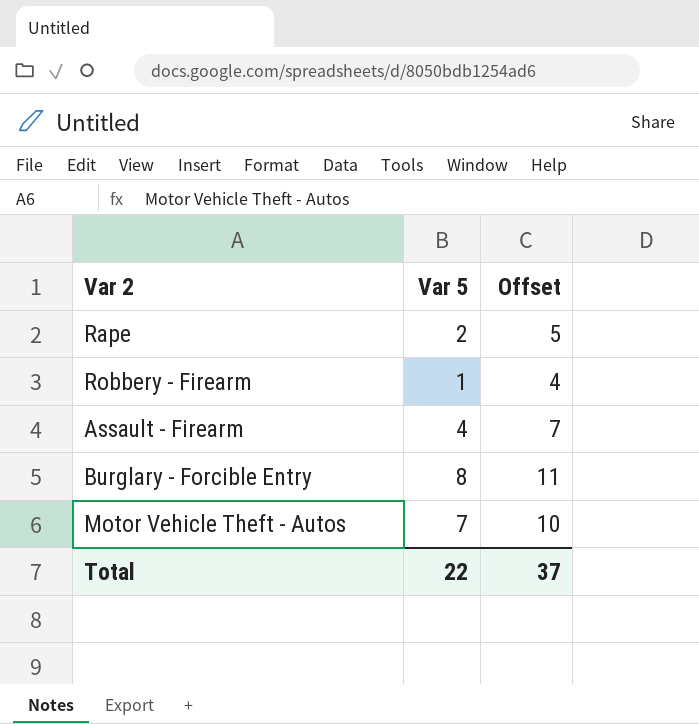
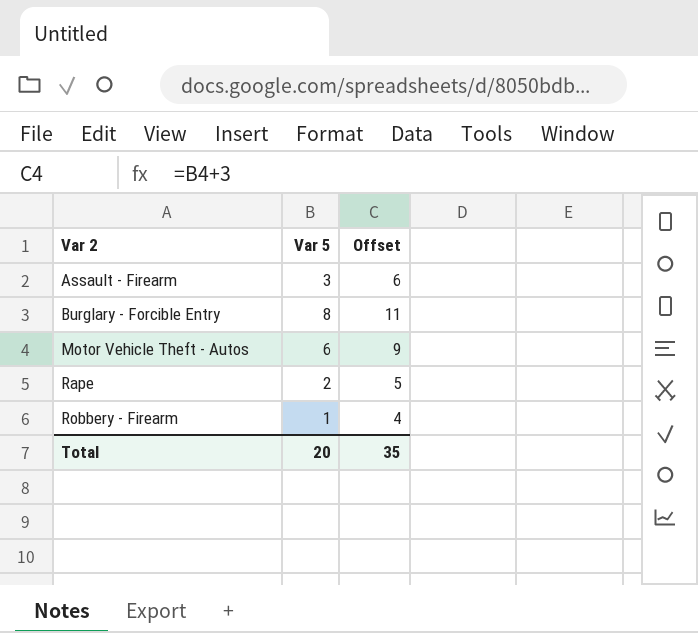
row order: none -> Var 2 ascending
Assault - Firearm | Var 5: 4 -> 3
Assault - Firearm | Offset: 7 -> 6
Motor Vehicle Theft - Autos | Var 5: 7 -> 6
Motor Vehicle Theft - Autos | Offset: 10 -> 9
Total | Var 5: 22 -> 20
Total | Offset: 37 -> 35

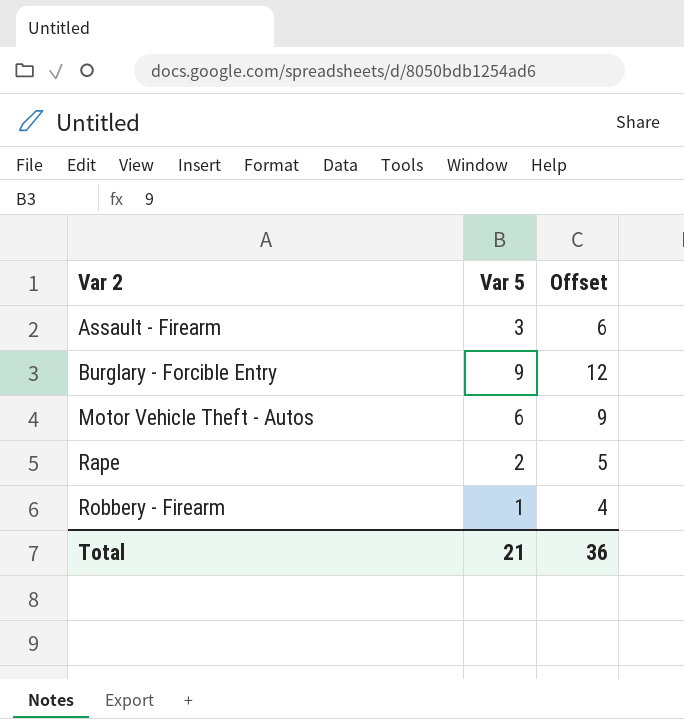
Burglary - Forcible Entry | Var 5: 8 -> 9
Burglary - Forcible Entry | Offset: 11 -> 12
Total | Var 5: 20 -> 21
Total | Offset: 35 -> 36

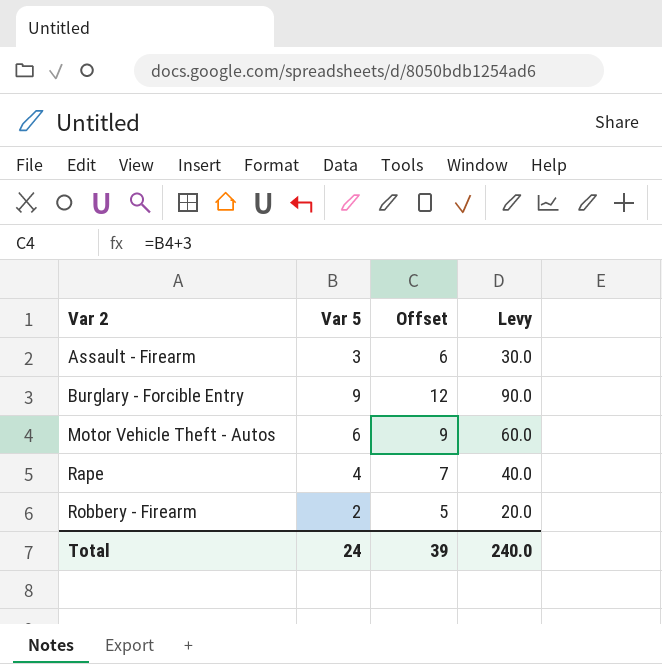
column Levy | formula: none -> [Var 5] * 10
Rape | Var 5: 2 -> 4
Rape | Offset: 5 -> 7
Robbery - Firearm | Var 5: 1 -> 2
Robbery - Firearm | Offset: 4 -> 5
Total | Var 5: 21 -> 24
Total | Offset: 36 -> 39

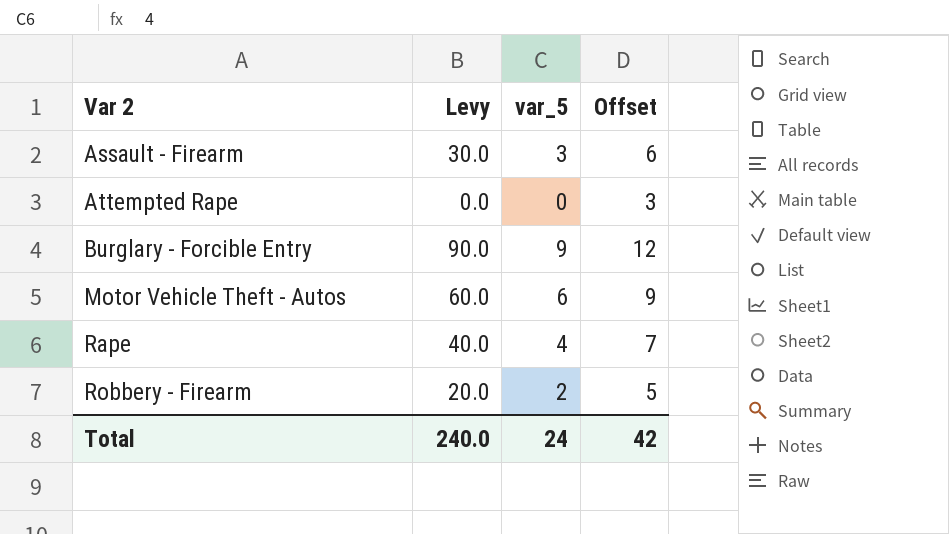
column Levy | position: 4 -> 2
column name: Var 5 -> var_5
row Attempted Rape: none -> 0.0 | 0 | 3
Total | Offset: 39 -> 42

